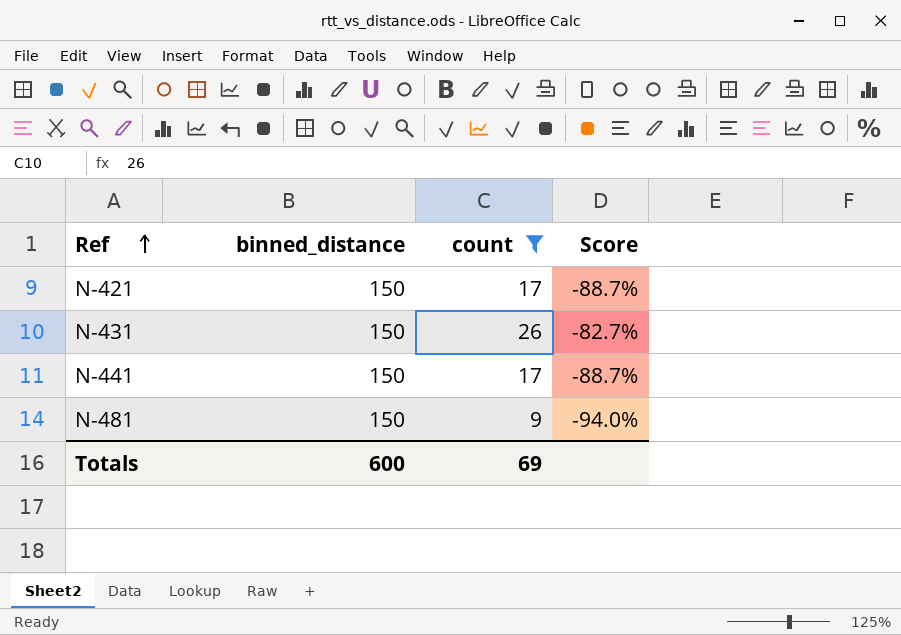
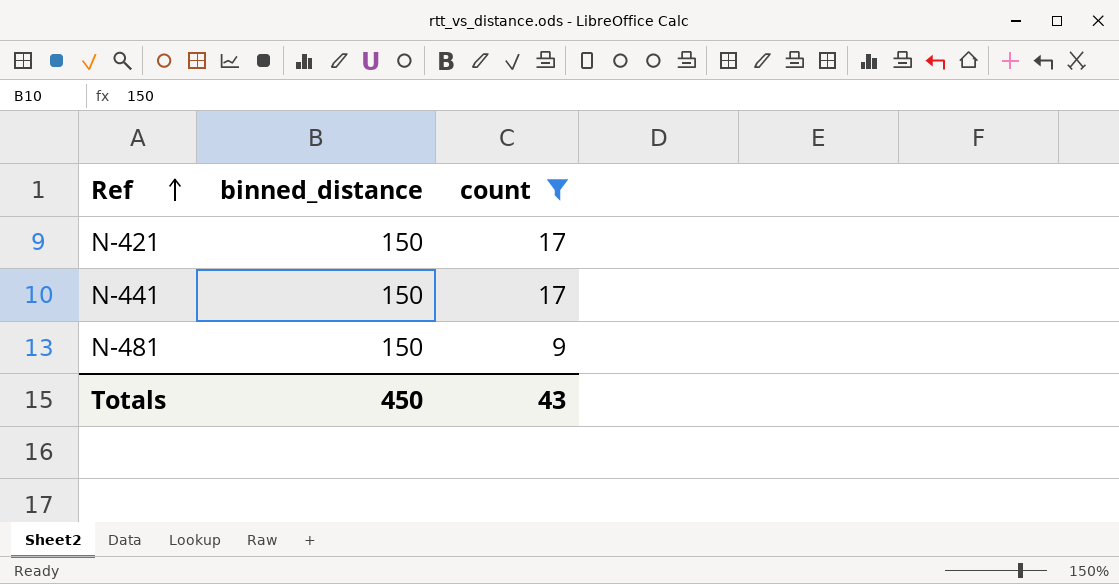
column Score | formula: ([count] - [binned_distance]) / [binned_distance] -> none
row N-431: 150 | 26 | -82.7% -> none
Totals | binned_distance: 600 -> 450
Totals | count: 69 -> 43

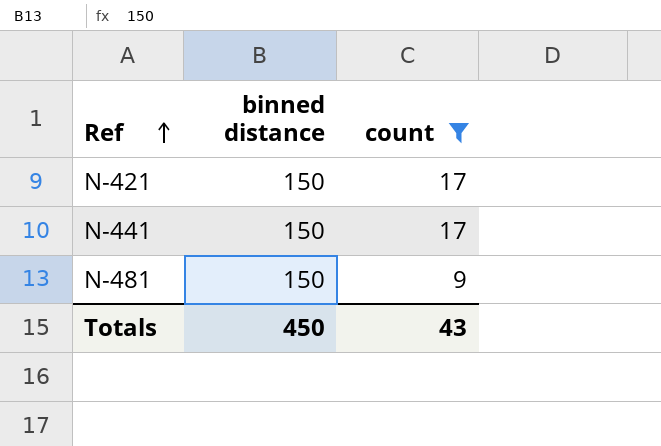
column name: binned_distance -> binned distance

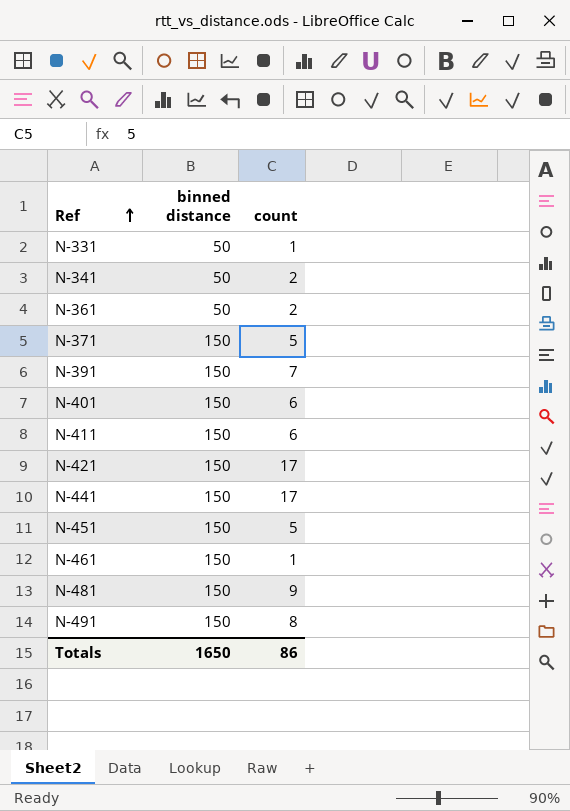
filter: count >= 9 -> none
Totals | binned distance: 450 -> 1650
Totals | count: 43 -> 86

